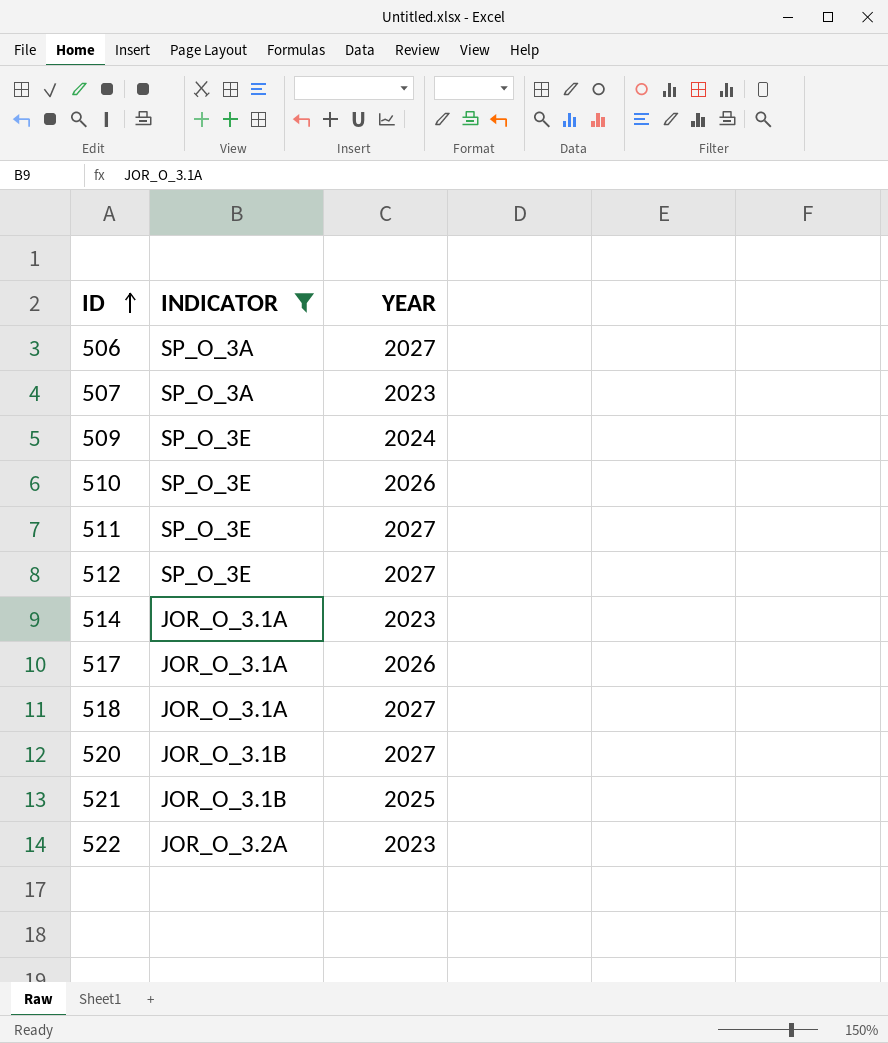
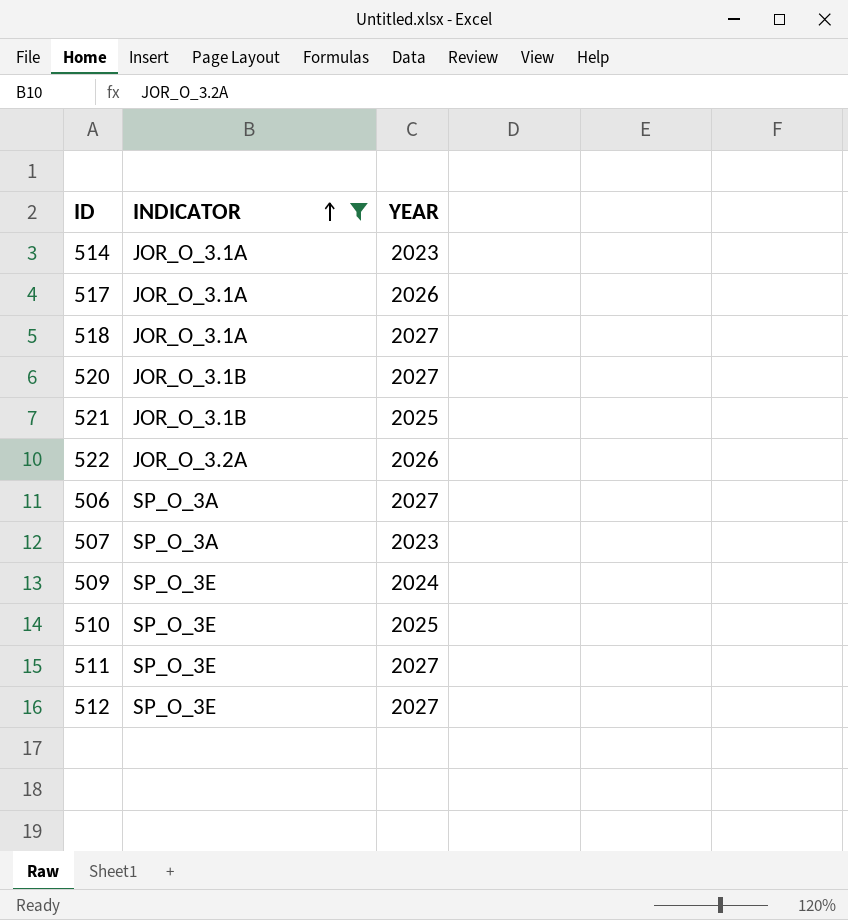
row order: ID ascending -> INDICATOR ascending
522 | YEAR: 2023 -> 2026
510 | YEAR: 2026 -> 2025

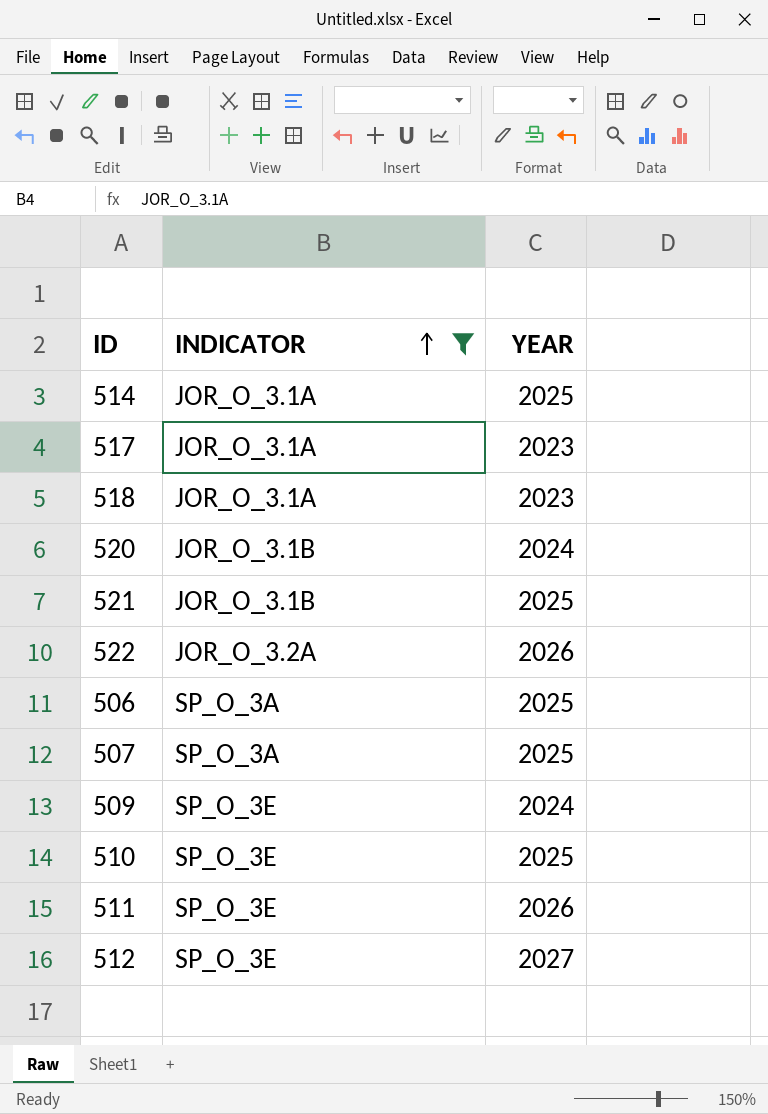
514 | YEAR: 2023 -> 2025
517 | YEAR: 2026 -> 2023
518 | YEAR: 2027 -> 2023
520 | YEAR: 2027 -> 2024
506 | YEAR: 2027 -> 2025
507 | YEAR: 2023 -> 2025
511 | YEAR: 2027 -> 2026

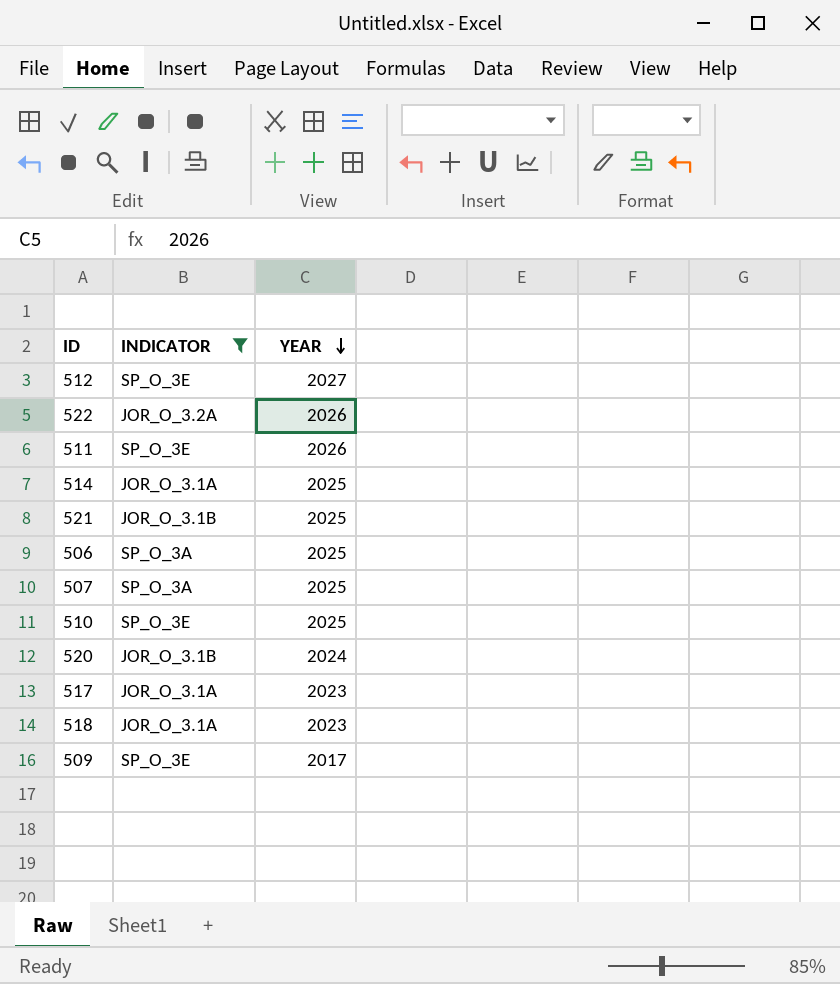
row order: INDICATOR ascending -> YEAR descending
509 | YEAR: 2024 -> 2017

